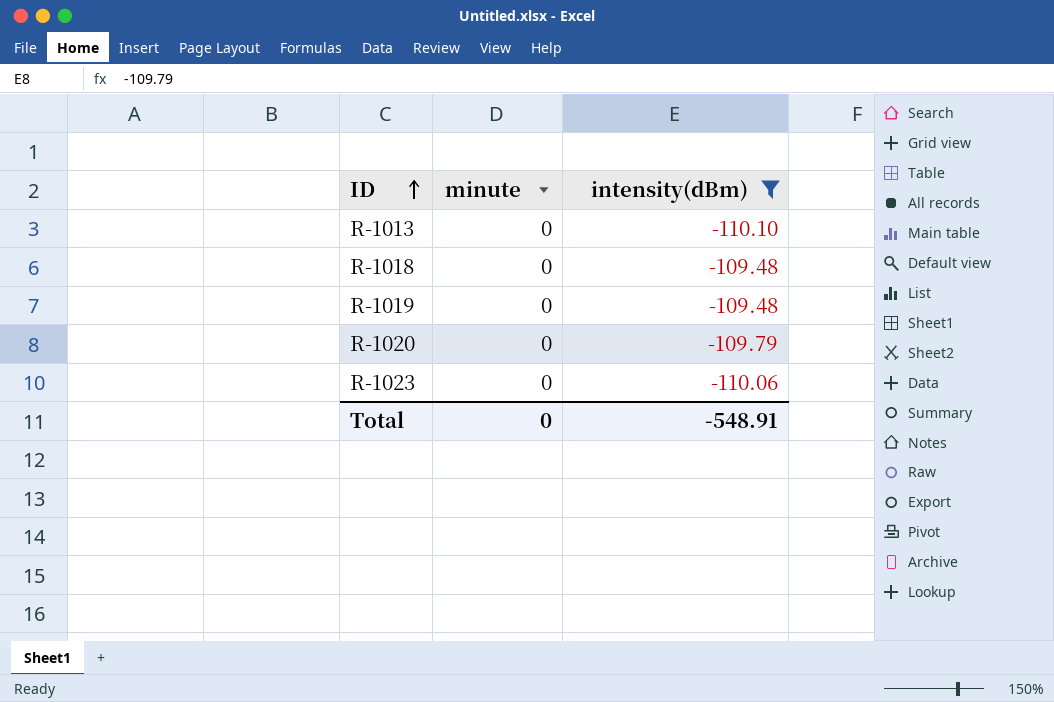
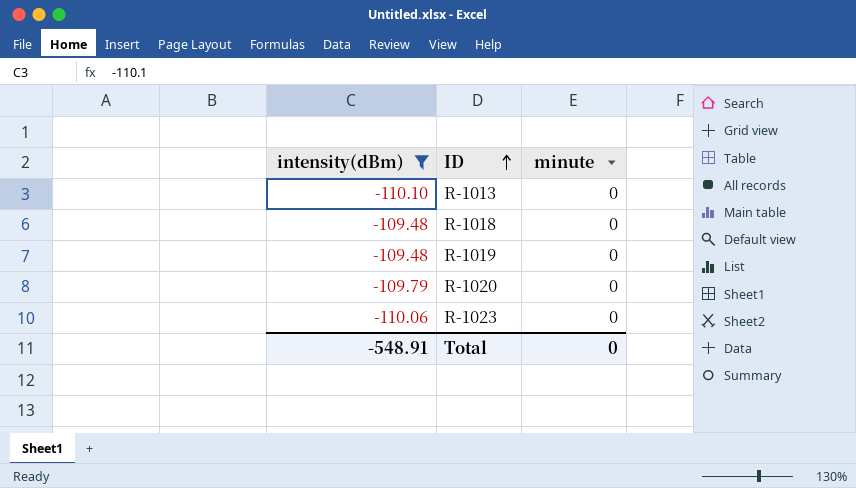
column intensity(dBm) | position: 3 -> 1

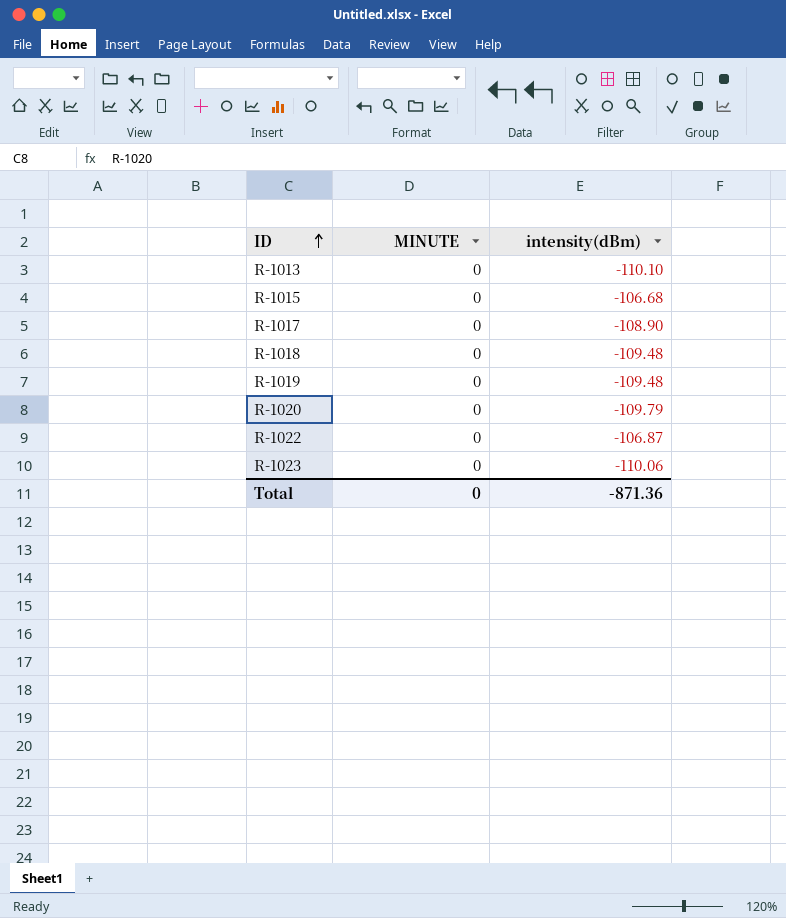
filter: intensity(dBm) <= -109.48 -> none
column name: minute -> MINUTE
column intensity(dBm) | position: 1 -> 3
Total | intensity(dBm): -548.91 -> -871.36

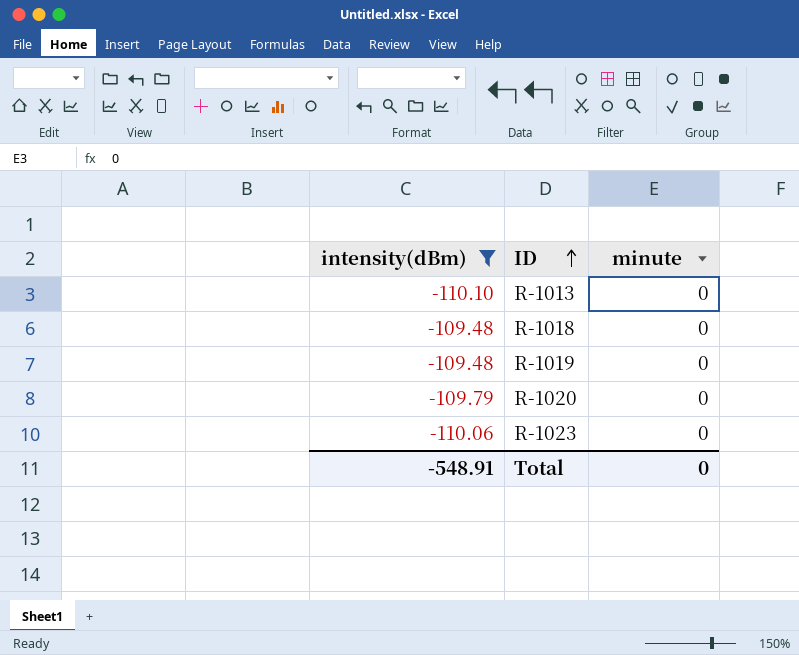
filter: none -> intensity(dBm) <= -109.48
column intensity(dBm) | position: 3 -> 1
column name: MINUTE -> minute
Total | intensity(dBm): -871.36 -> -548.91

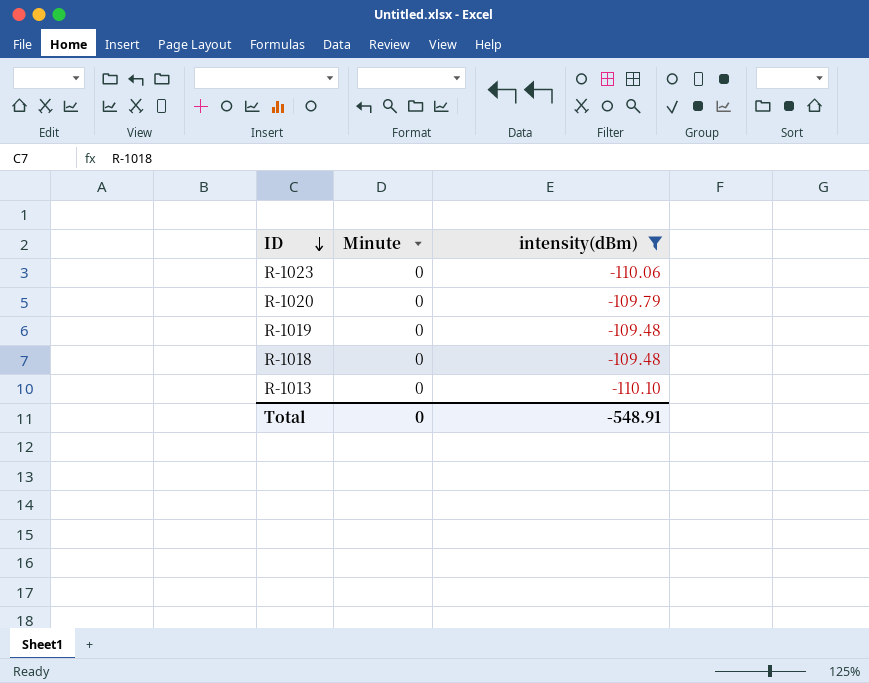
row order: ID ascending -> ID descending
column name: minute -> Minute
column intensity(dBm) | position: 1 -> 3

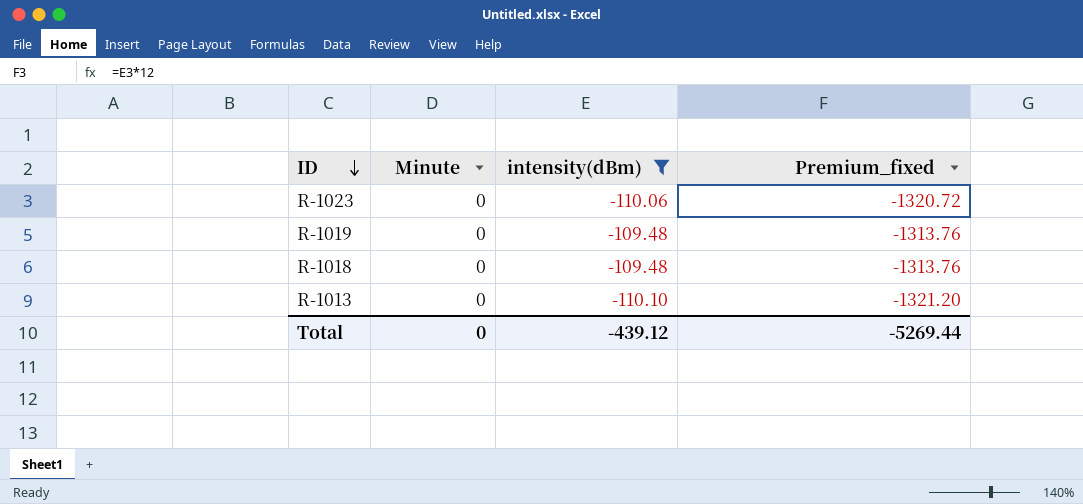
column Premium_fixed | formula: none -> [intensity(dBm)] * 12
row R-1020: 0 | -109.79 -> none
Total | intensity(dBm): -548.91 -> -439.12

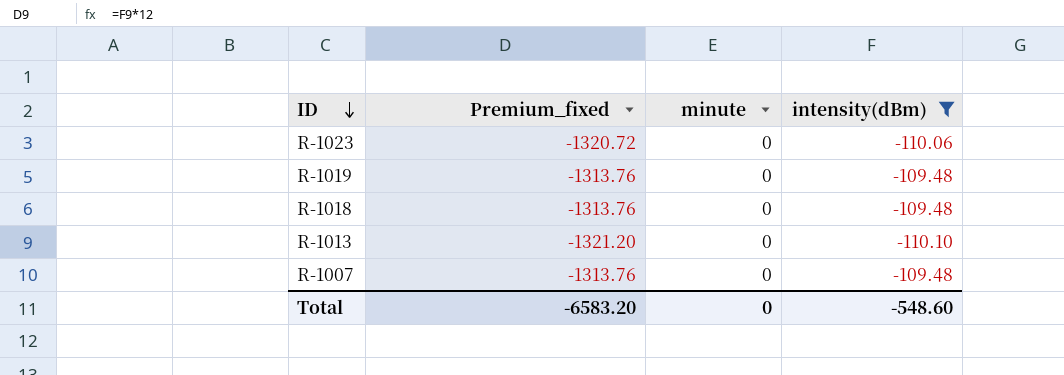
column Premium_fixed | position: 4 -> 2
column name: Minute -> minute
row R-1007: none -> -1313.76 | 0 | -109.48
Total | Premium_fixed: -5269.44 -> -6583.20
Total | intensity(dBm): -439.12 -> -548.60

